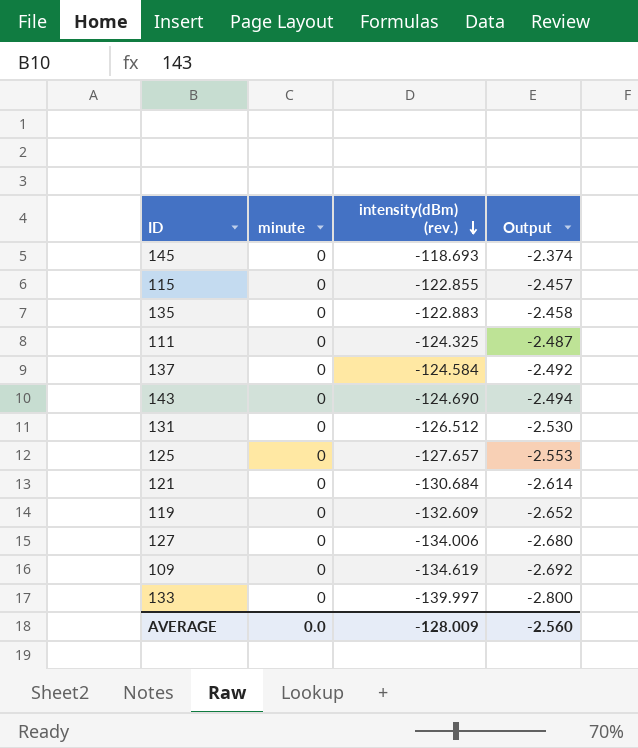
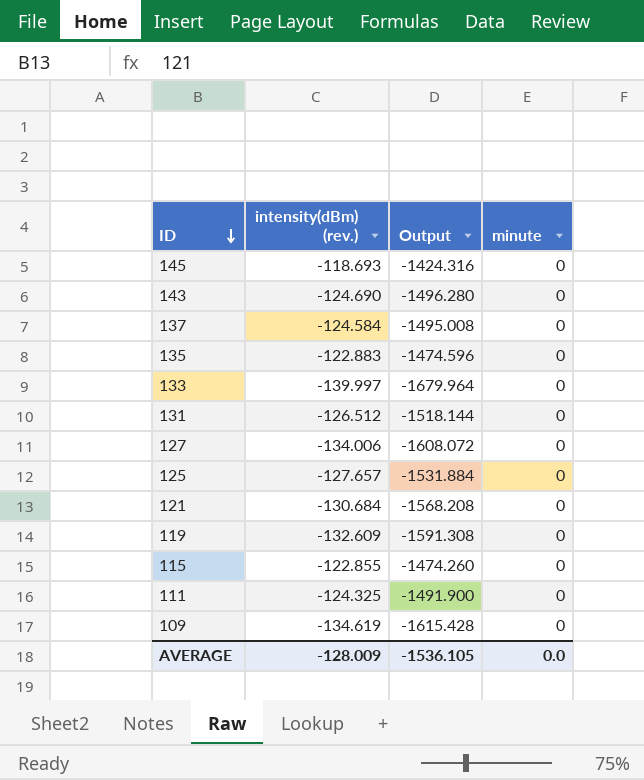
row order: intensity(dBm) (rev.) descending -> ID descending
column Output | formula: [intensity(dBm) (rev.)] * 0.02 -> [intensity(dBm) (rev.)] * 12
column minute | position: 2 -> 4
AVERAGE | Output: -2.560 -> -1536.105

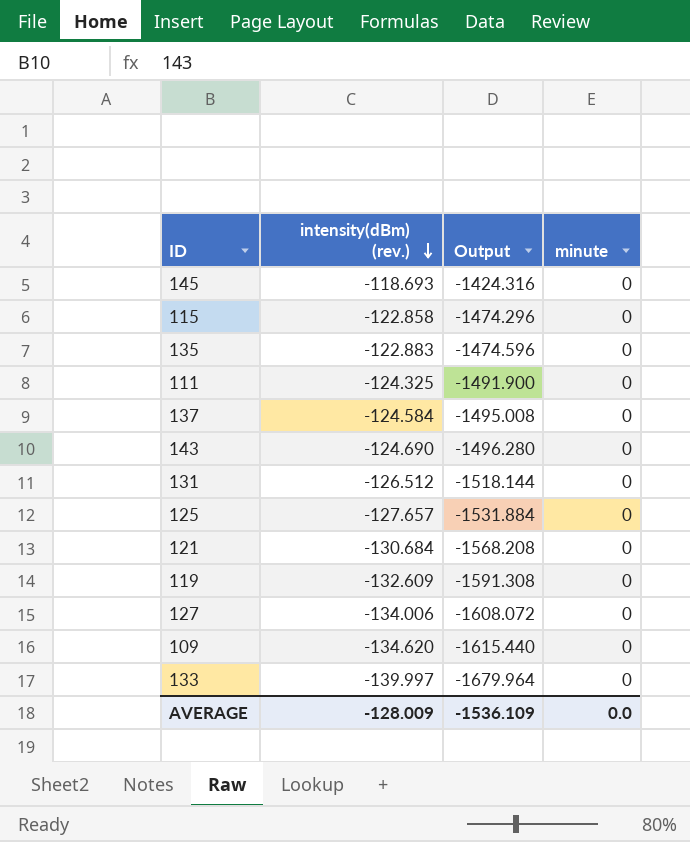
row order: ID descending -> intensity(dBm) (rev.) descending
115 | intensity(dBm) (rev.): -122.855 -> -122.858
115 | Output: -1474.260 -> -1474.296
109 | intensity(dBm) (rev.): -134.619 -> -134.620
109 | Output: -1615.428 -> -1615.440
AVERAGE | Output: -1536.105 -> -1536.109

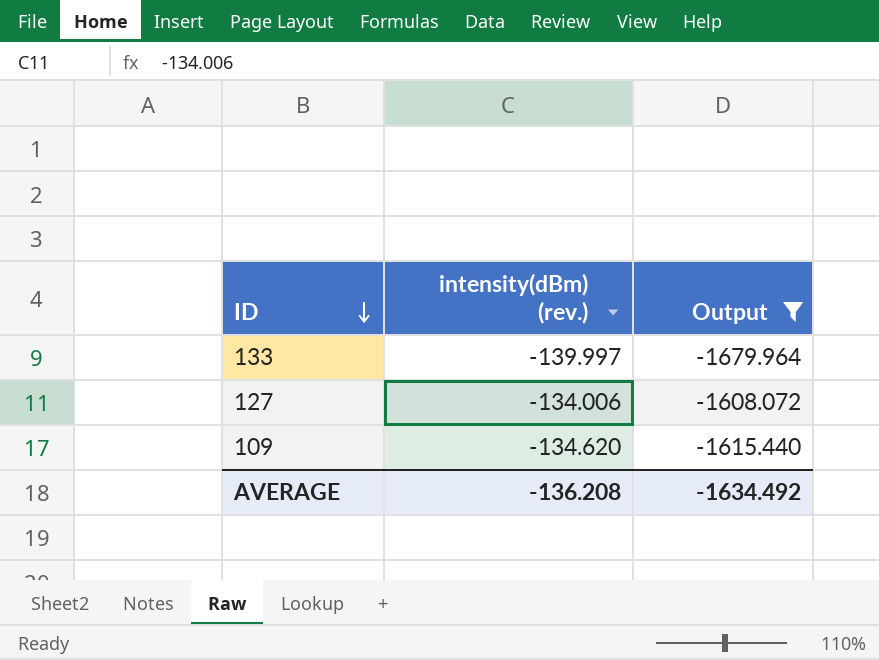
filter: none -> Output <= -1608.072
row order: intensity(dBm) (rev.) descending -> ID descending
column minute | position: 4 -> none
AVERAGE | intensity(dBm) (rev.): -128.009 -> -136.208
AVERAGE | Output: -1536.109 -> -1634.492

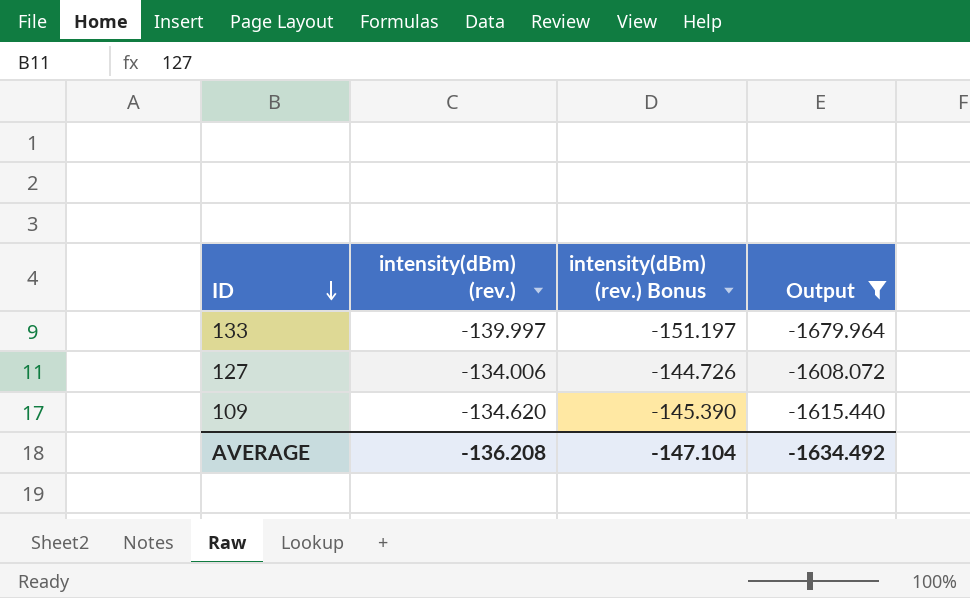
column intensity(dBm) (rev.) Bonus | formula: none -> [intensity(dBm) (rev.)] * 1.08

